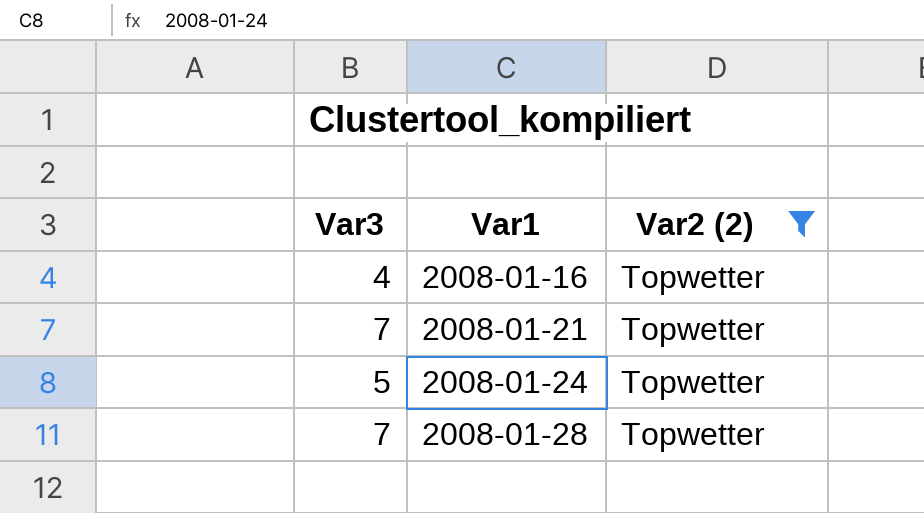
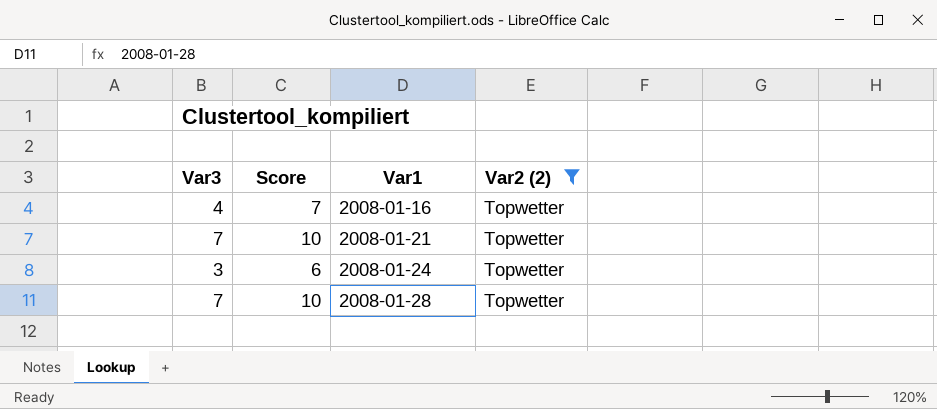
column Score | formula: none -> [Var3] + 3
2008-01-24 | Var3: 5 -> 3

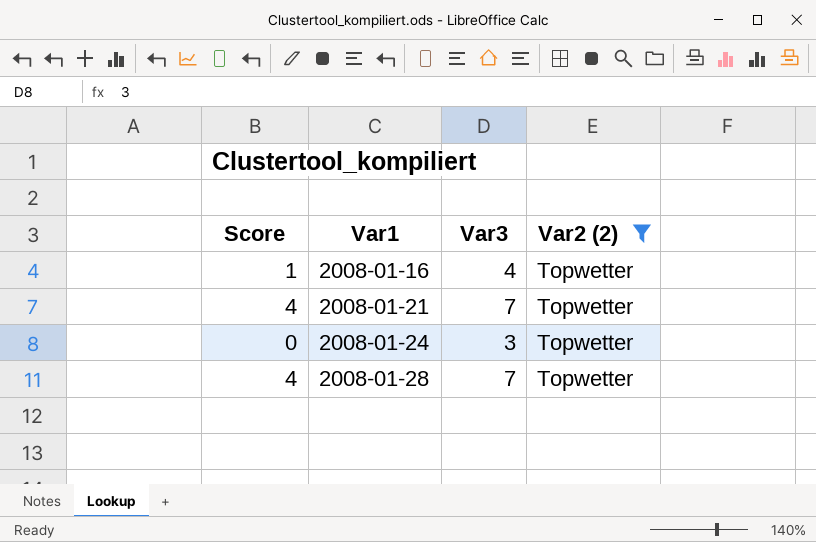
column Score | formula: [Var3] + 3 -> [Var3] - 3
column Var3 | position: 1 -> 3

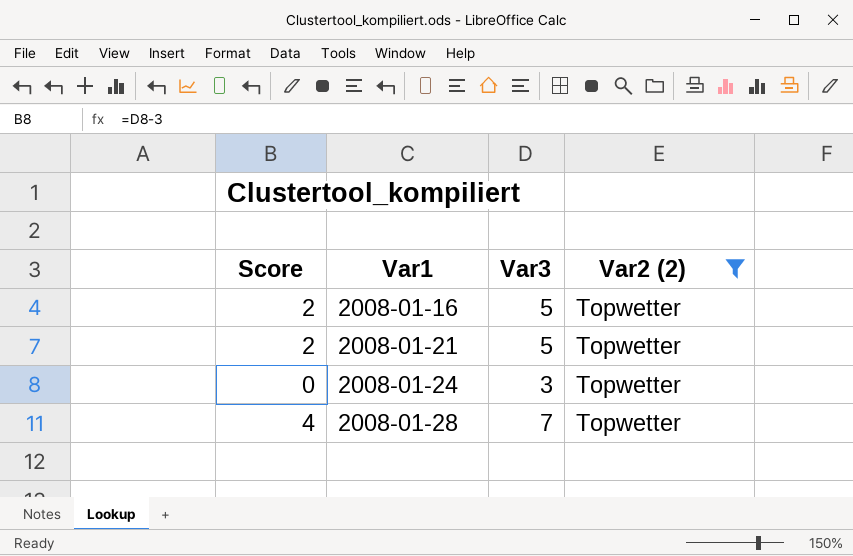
2008-01-16 | Score: 1 -> 2
2008-01-16 | Var3: 4 -> 5
2008-01-21 | Score: 4 -> 2
2008-01-21 | Var3: 7 -> 5

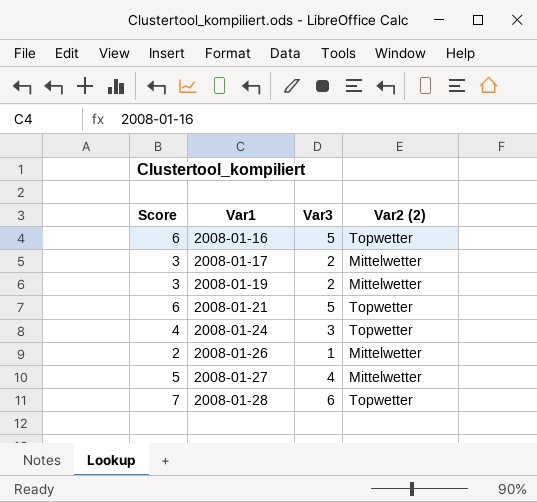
filter: Var2 (2) = Topwetter -> none
column Score | formula: [Var3] - 3 -> [Var3] + 1
2008-01-28 | Var3: 7 -> 6

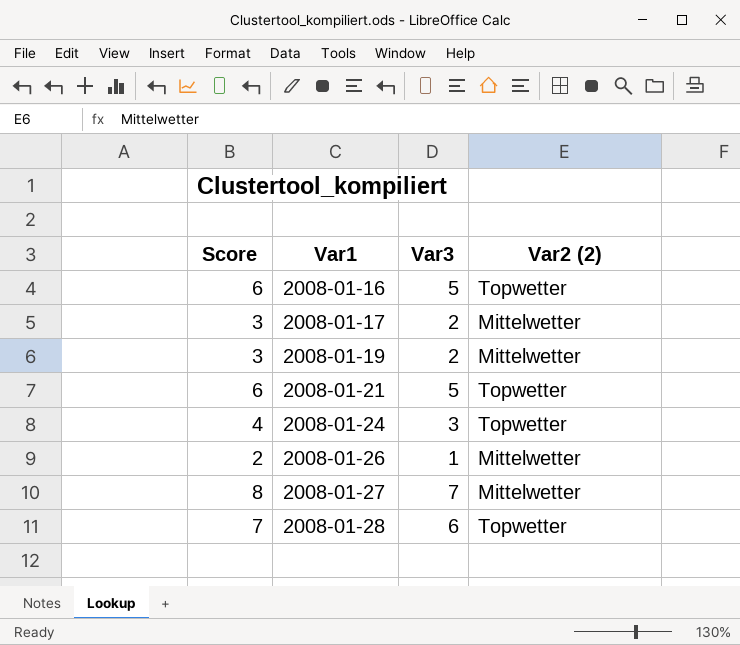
2008-01-27 | Score: 5 -> 8
2008-01-27 | Var3: 4 -> 7

